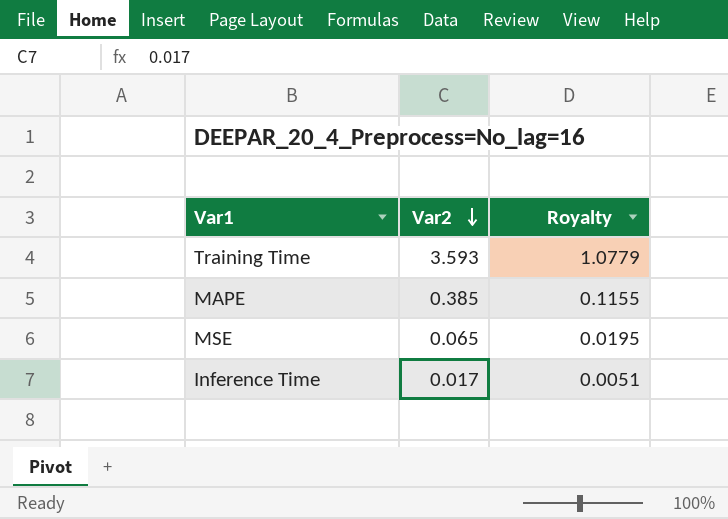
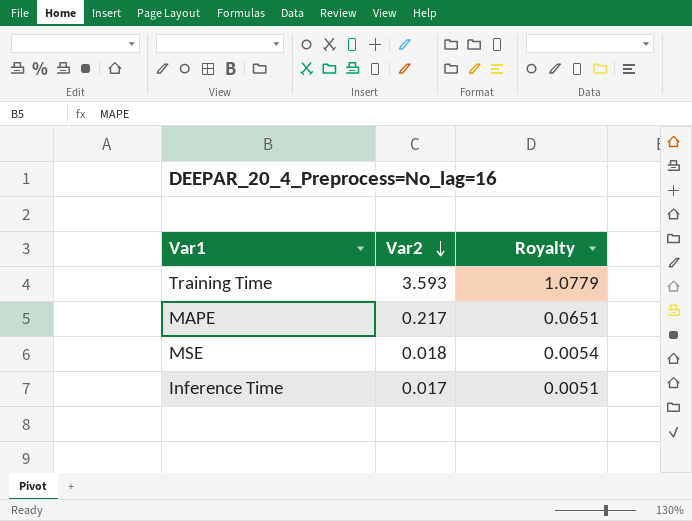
MAPE | Var2: 0.385 -> 0.217
MAPE | Royalty: 0.1155 -> 0.0651
MSE | Var2: 0.065 -> 0.018
MSE | Royalty: 0.0195 -> 0.0054

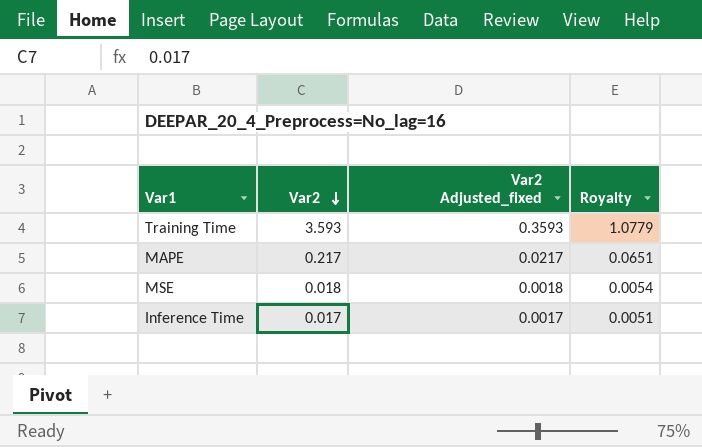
column Var2 Adjusted_fixed | formula: none -> [Var2] * 0.1

